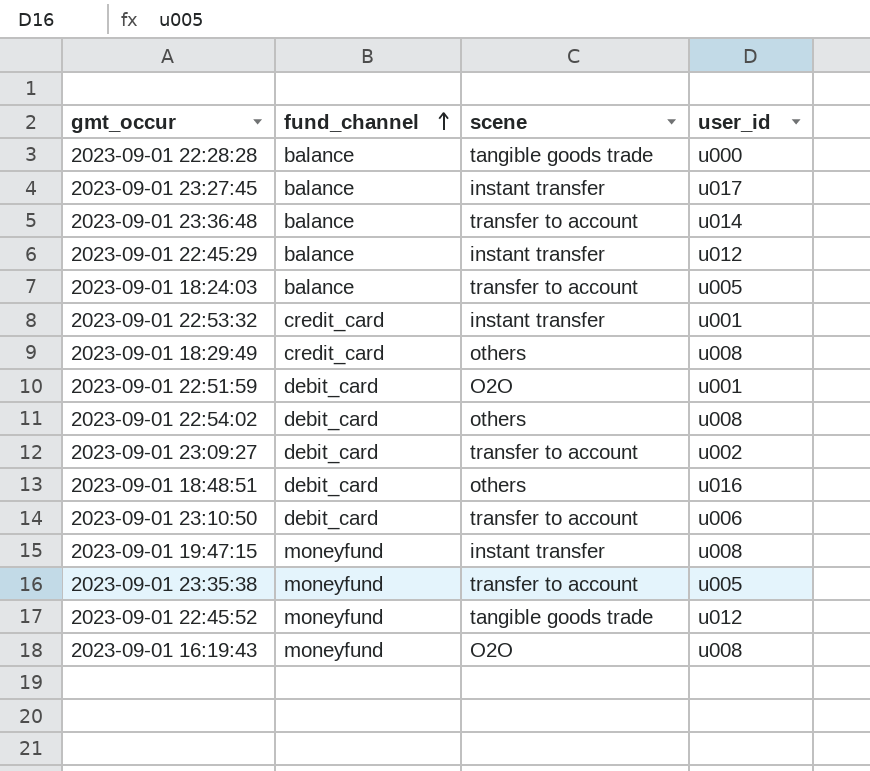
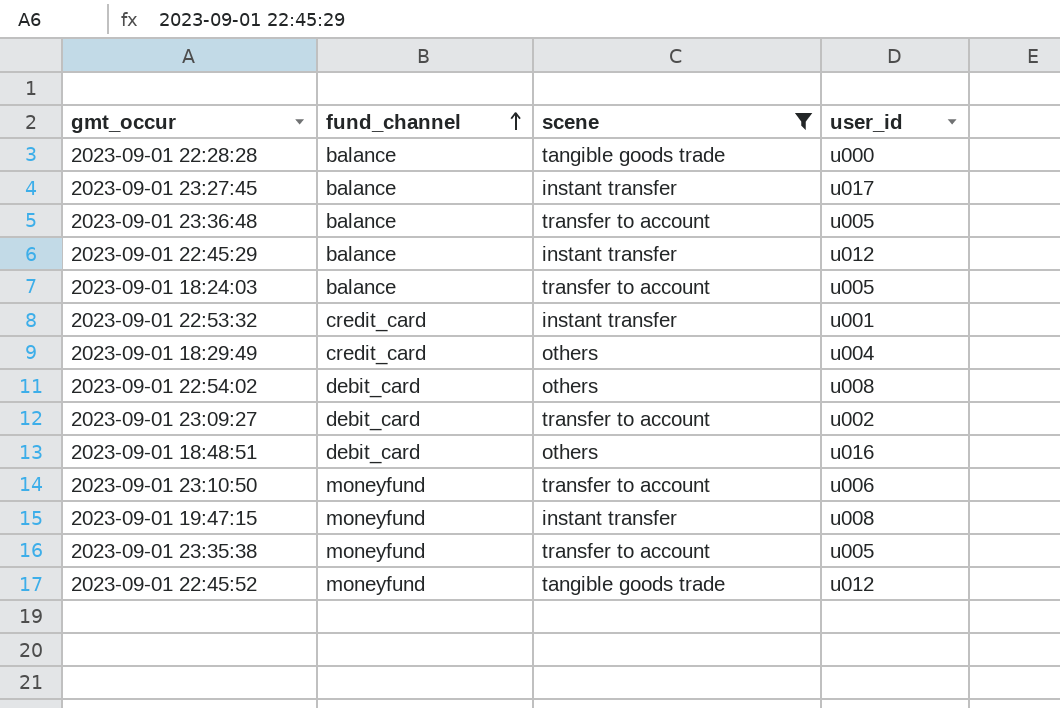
filter: none -> scene != O2O
2023-09-01 23:36:48 | user_id: u014 -> u005
2023-09-01 18:29:49 | user_id: u008 -> u004
2023-09-01 23:10:50 | fund_channel: debit_card -> moneyfund

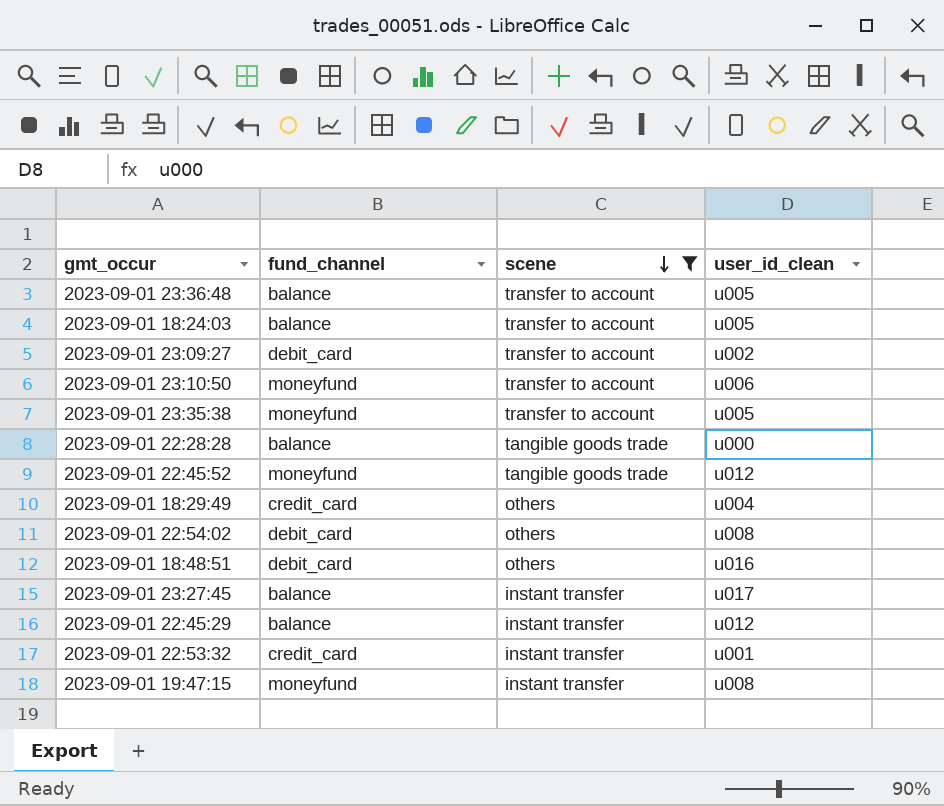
row order: fund_channel ascending -> scene descending
column name: user_id -> user_id_clean

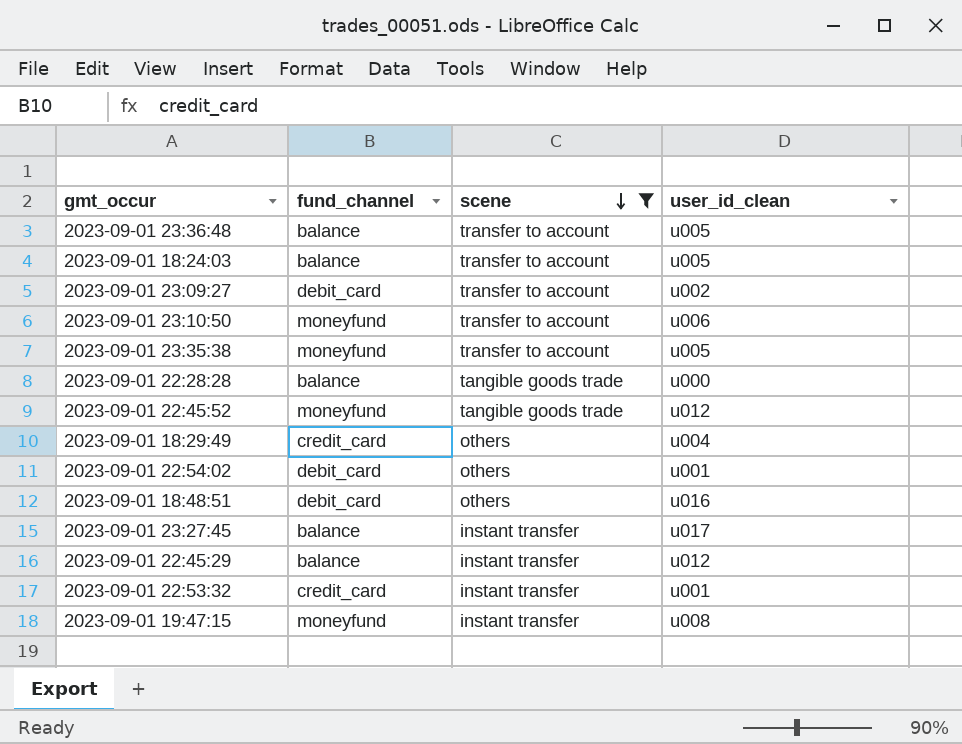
2023-09-01 22:54:02 | user_id_clean: u008 -> u001

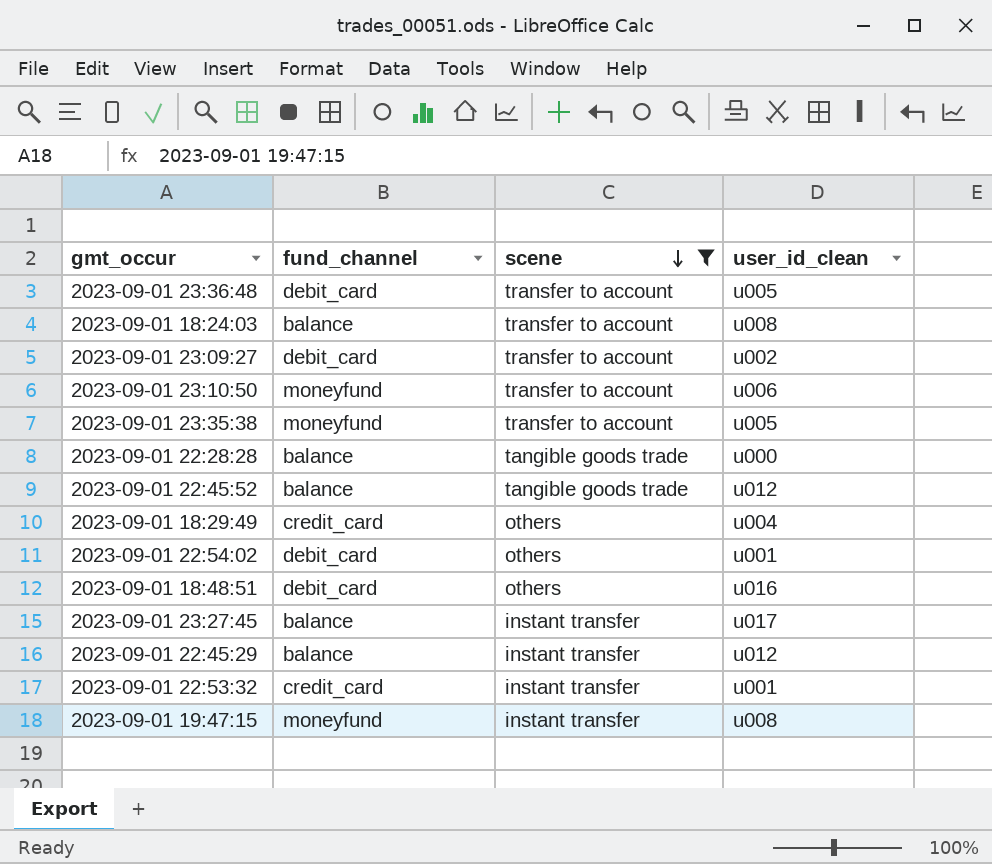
2023-09-01 23:36:48 | fund_channel: balance -> debit_card
2023-09-01 18:24:03 | user_id_clean: u005 -> u008
2023-09-01 22:45:52 | fund_channel: moneyfund -> balance

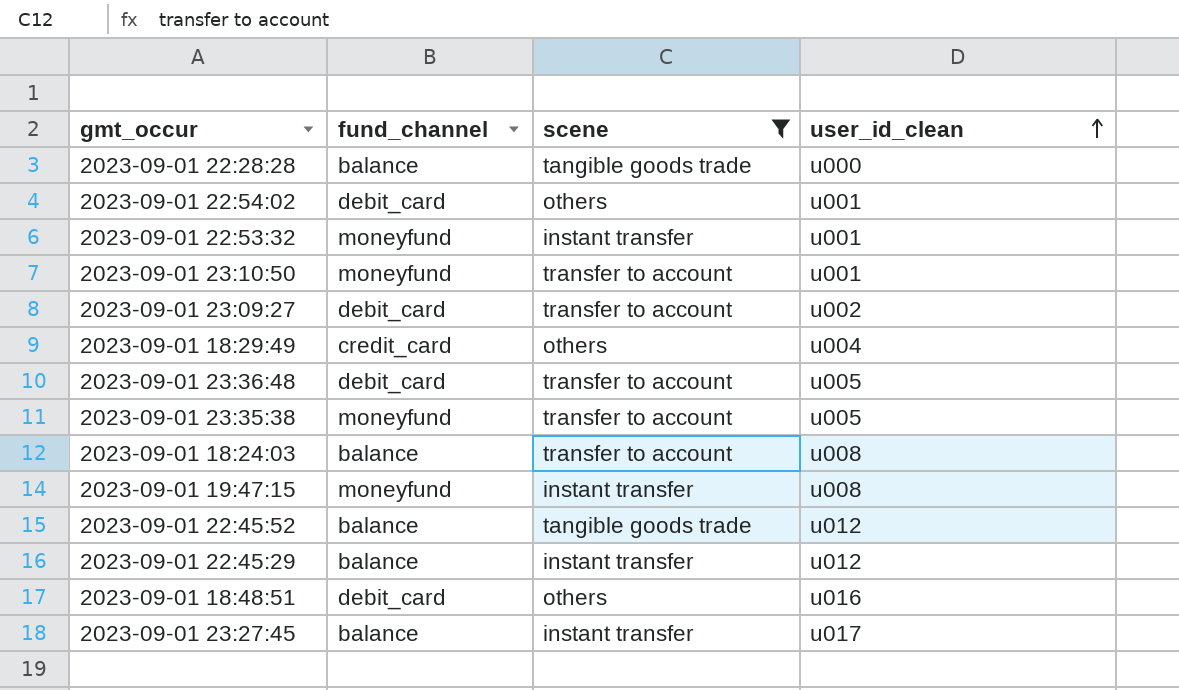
row order: scene descending -> user_id_clean ascending
2023-09-01 22:53:32 | fund_channel: credit_card -> moneyfund
2023-09-01 23:10:50 | user_id_clean: u006 -> u001

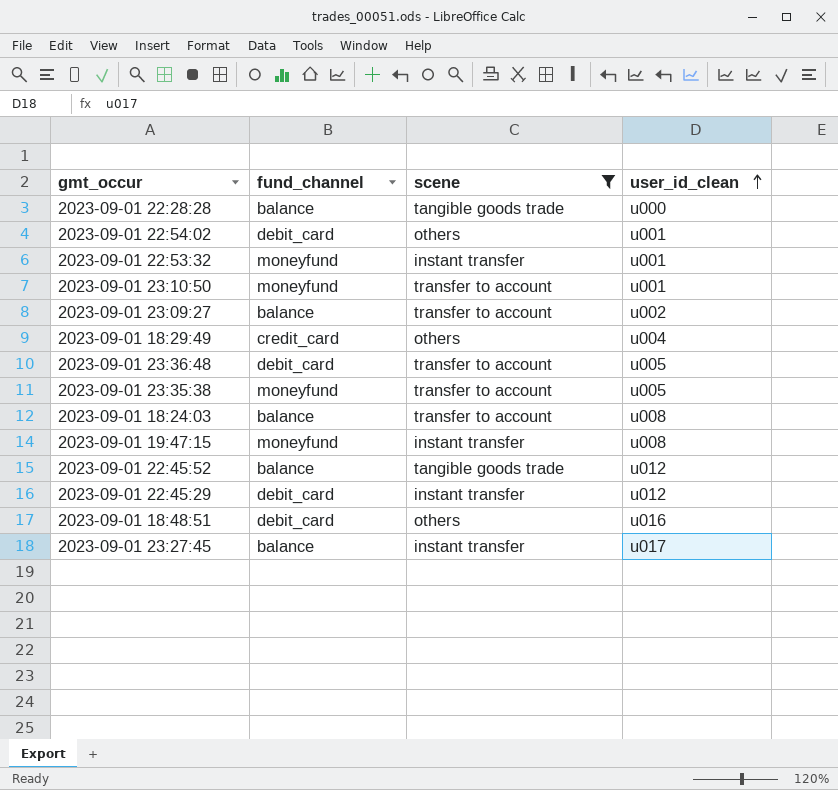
2023-09-01 23:09:27 | fund_channel: debit_card -> balance
2023-09-01 22:45:29 | fund_channel: balance -> debit_card

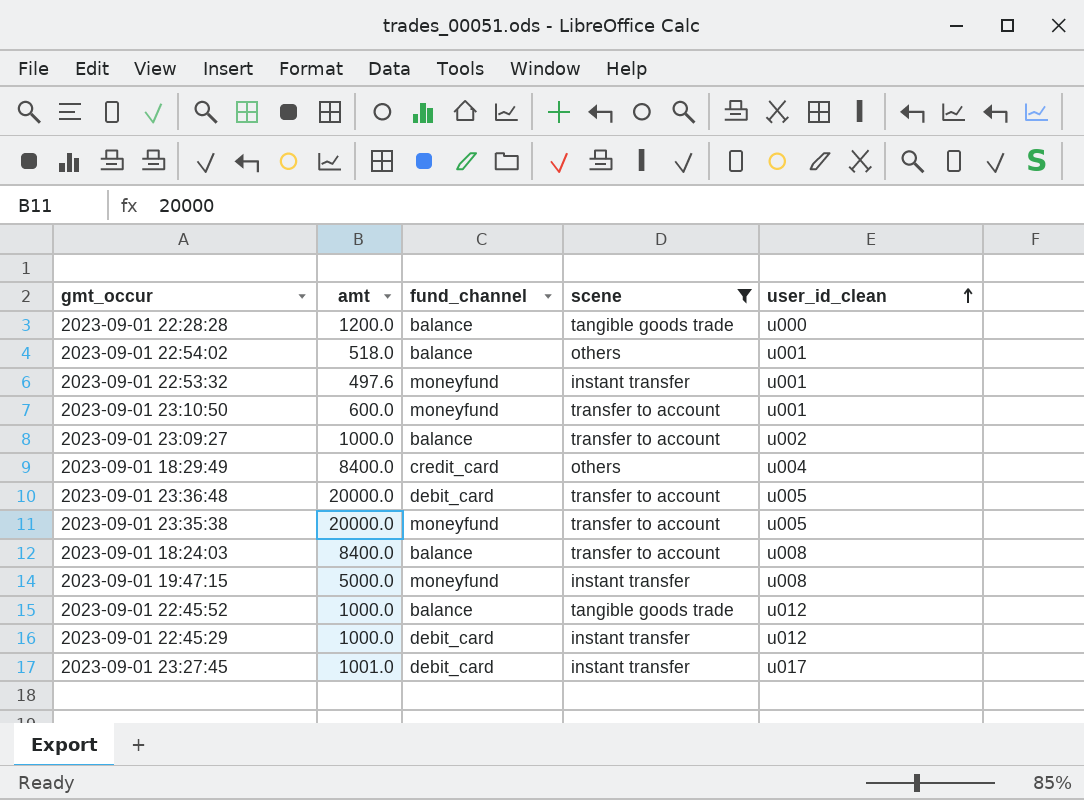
column amt | position: none -> 2
row 2023-09-01 18:48:51: debit_card | others | u016 -> none
2023-09-01 22:54:02 | fund_channel: debit_card -> balance
2023-09-01 23:27:45 | fund_channel: balance -> debit_card

